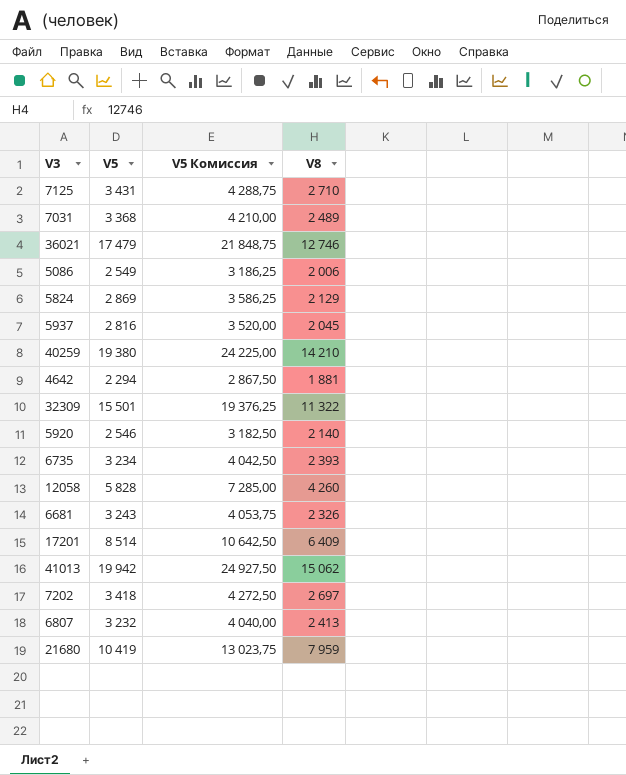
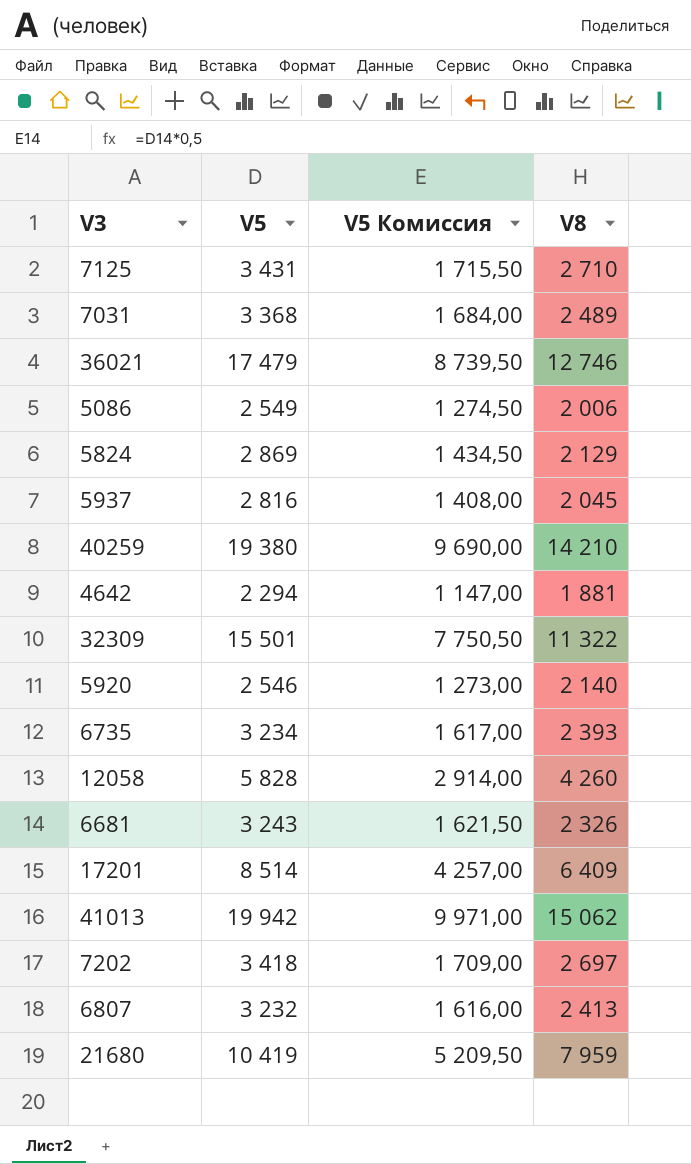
column V5 Комиссия | formula: [V5] * 1,25 -> [V5] * 0,5

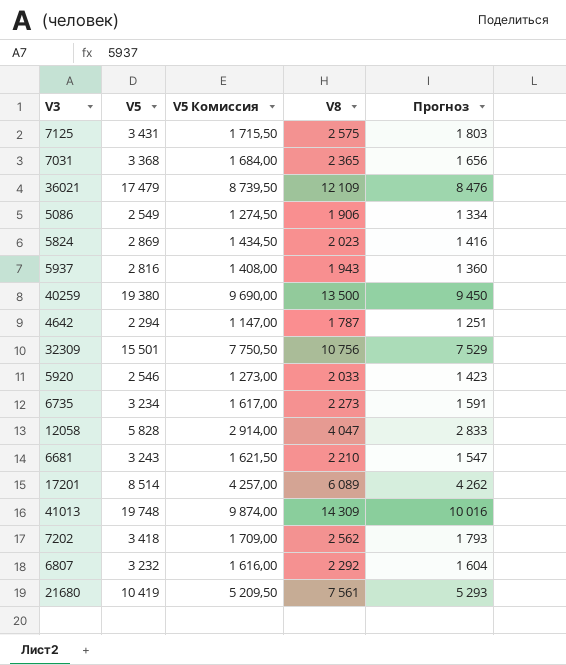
column Прогноз | formula: none -> [V8] * 0,7
7125 | V8: 2 710 -> 2 575
7031 | V8: 2 489 -> 2 365
36021 | V8: 12 746 -> 12 109
5086 | V8: 2 006 -> 1 906
5824 | V8: 2 129 -> 2 023
5937 | V8: 2 045 -> 1 943
40259 | V8: 14 210 -> 13 500
4642 | V8: 1 881 -> 1 787
32309 | V8: 11 322 -> 10 756
5920 | V8: 2 140 -> 2 033
6735 | V8: 2 393 -> 2 273
12058 | V8: 4 260 -> 4 047
6681 | V8: 2 326 -> 2 210
17201 | V8: 6 409 -> 6 089
41013 | V5: 19 942 -> 19 748
41013 | V5 Комиссия: 9 971,00 -> 9 874,00
41013 | V8: 15 062 -> 14 309
7202 | V8: 2 697 -> 2 562
6807 | V8: 2 413 -> 2 292
21680 | V8: 7 959 -> 7 561

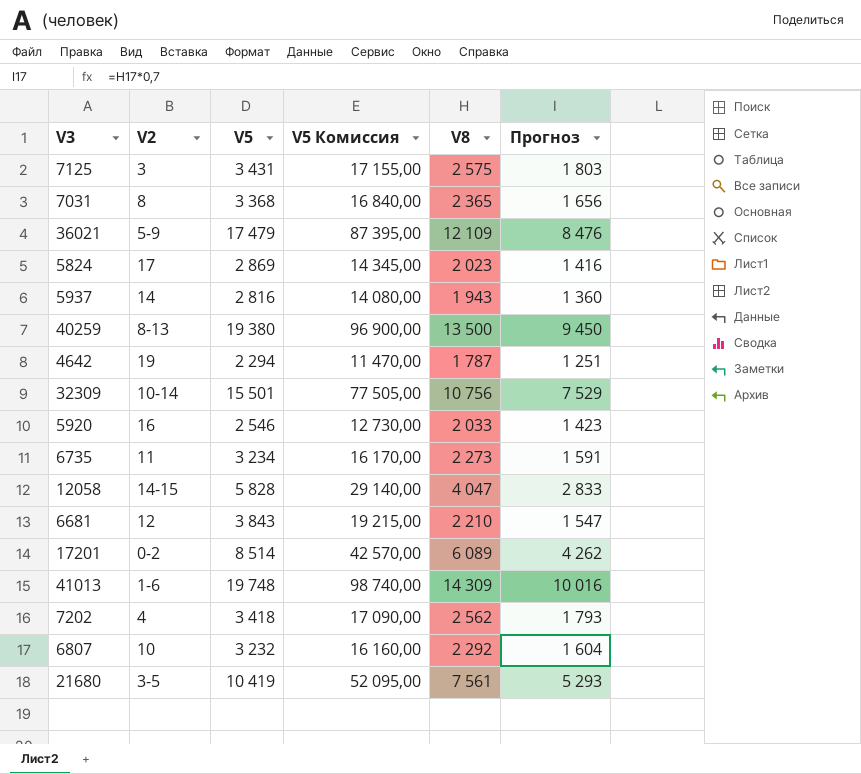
column V2 | position: none -> 2
column V5 Комиссия | formula: [V5] * 0,5 -> [V5] * 5
row 5086: 2 549 | 1 274,50 | 1 906 | 1 334 -> none
6681 | V5: 3 243 -> 3 843

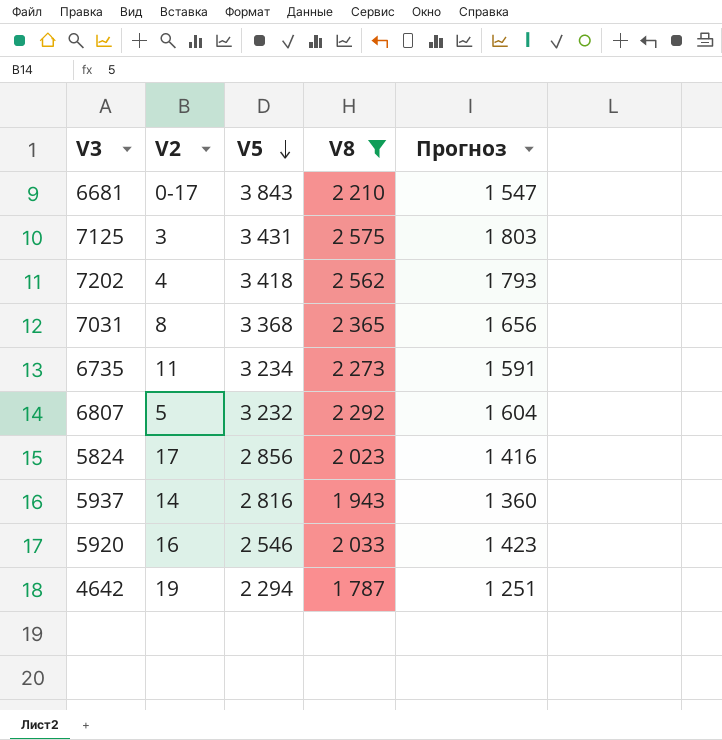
filter: none -> V8 <= 2 575
row order: none -> V5 descending
column V5 Комиссия | formula: [V5] * 5 -> none
6681 | V2: 12 -> 0-17
6807 | V2: 10 -> 5
5824 | V5: 2 869 -> 2 856

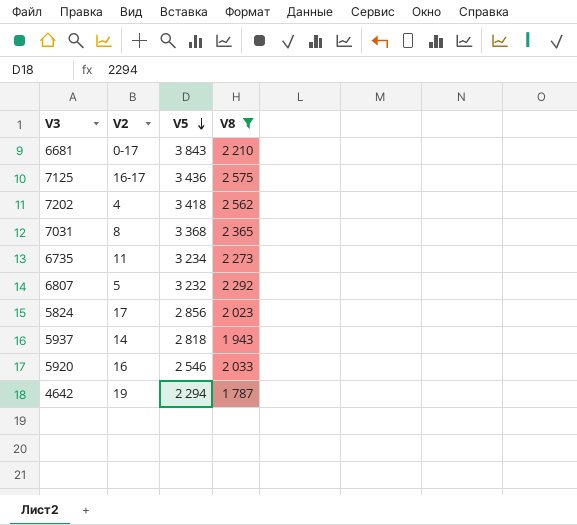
column Прогноз | formula: [V8] * 0,7 -> none
7125 | V2: 3 -> 16-17
7125 | V5: 3 431 -> 3 436
5937 | V5: 2 816 -> 2 818

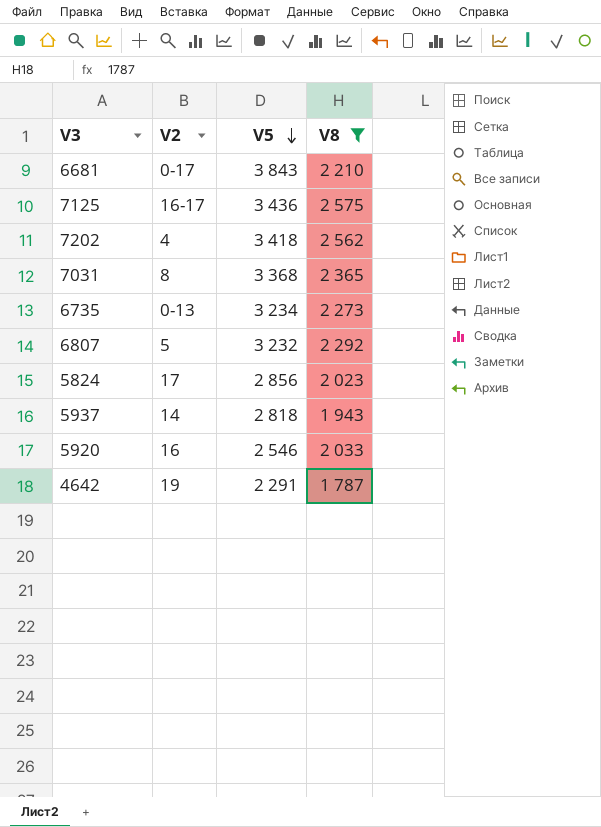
6735 | V2: 11 -> 0-13
4642 | V5: 2 294 -> 2 291

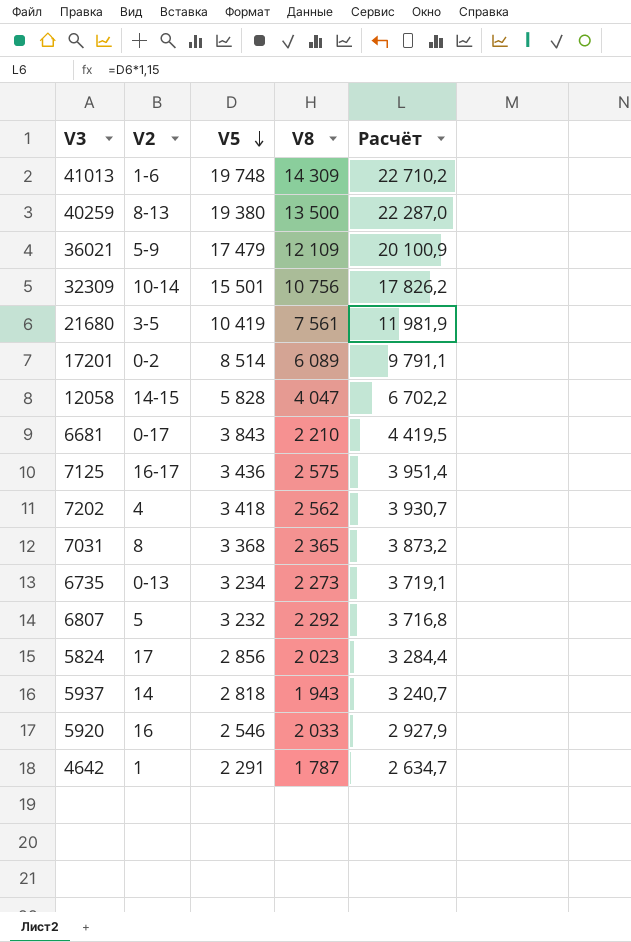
filter: V8 <= 2 575 -> none
column Расчёт | formula: none -> [V5] * 1,15
4642 | V2: 19 -> 1

